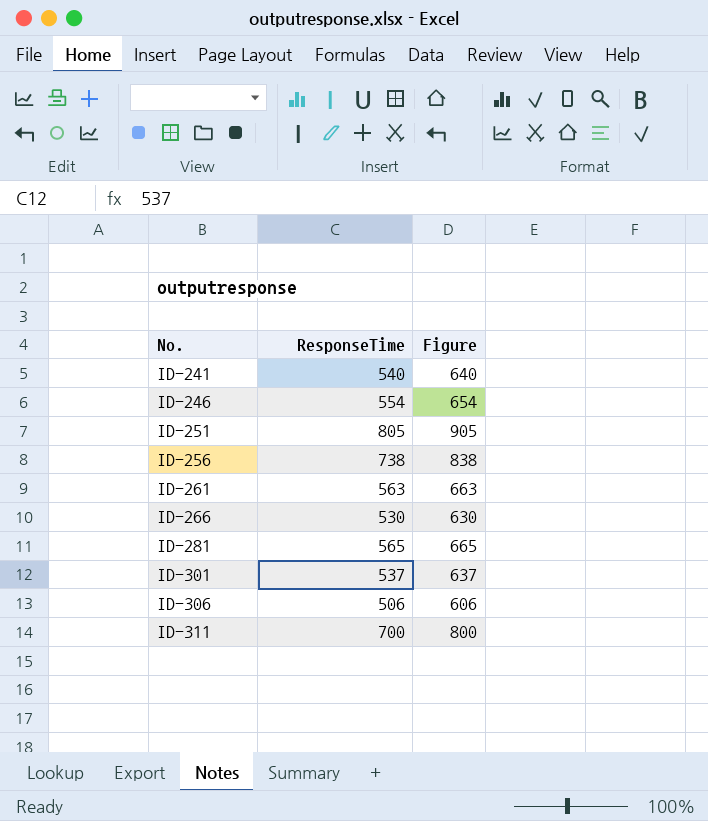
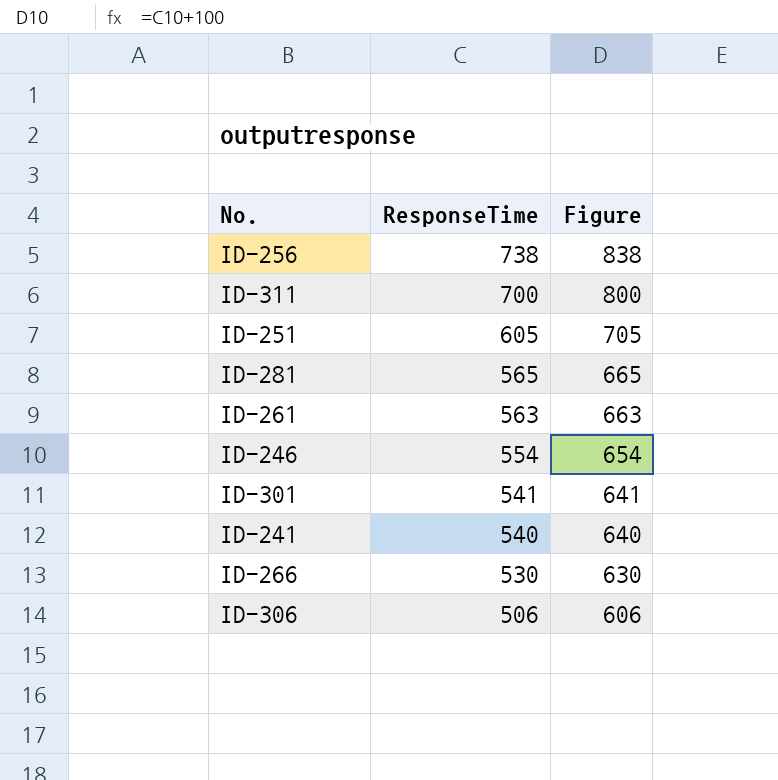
row order: No. ascending -> ResponseTime descending
ID-251 | ResponseTime: 805 -> 605
ID-251 | Figure: 905 -> 705
ID-301 | ResponseTime: 537 -> 541
ID-301 | Figure: 637 -> 641

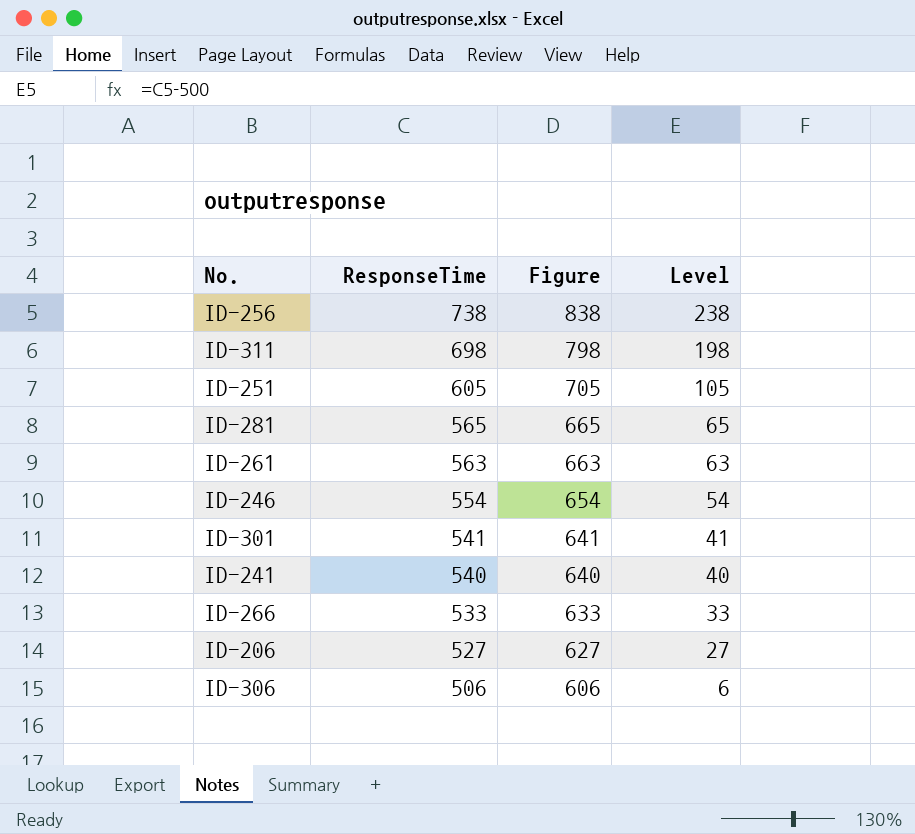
column Level | formula: none -> [ResponseTime] - 500
ID-311 | ResponseTime: 700 -> 698
ID-311 | Figure: 800 -> 798
ID-266 | ResponseTime: 530 -> 533
ID-266 | Figure: 630 -> 633
row ID-206: none -> 527 | 627 | 27

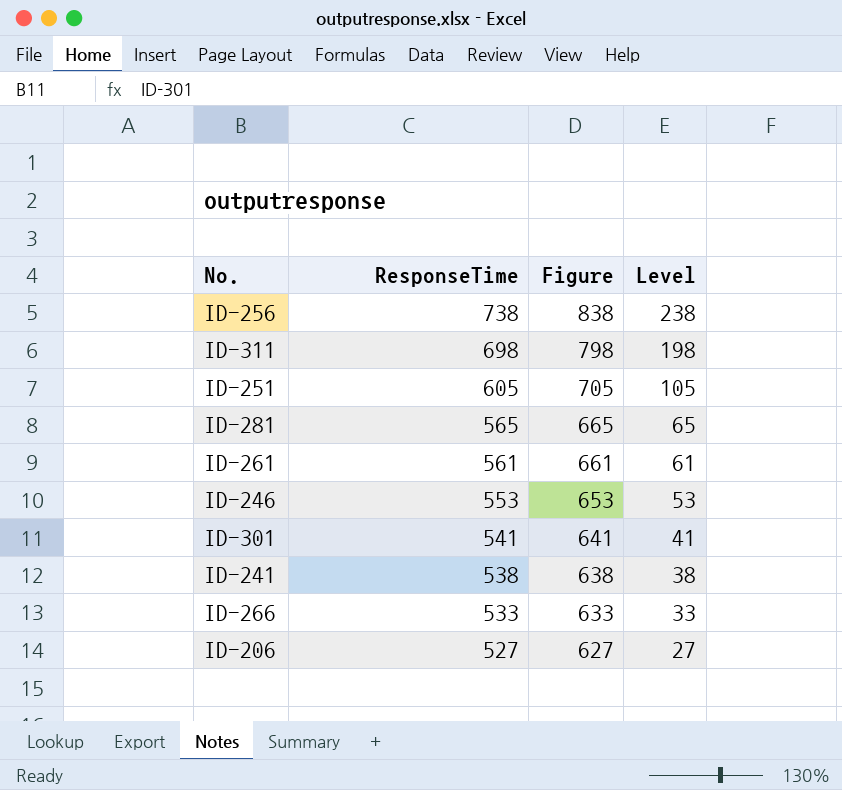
row ID-306: 506 | 606 | 6 -> none
ID-261 | ResponseTime: 563 -> 561
ID-261 | Figure: 663 -> 661
ID-261 | Level: 63 -> 61
ID-246 | ResponseTime: 554 -> 553
ID-246 | Figure: 654 -> 653
ID-246 | Level: 54 -> 53
ID-241 | ResponseTime: 540 -> 538
ID-241 | Figure: 640 -> 638
ID-241 | Level: 40 -> 38

